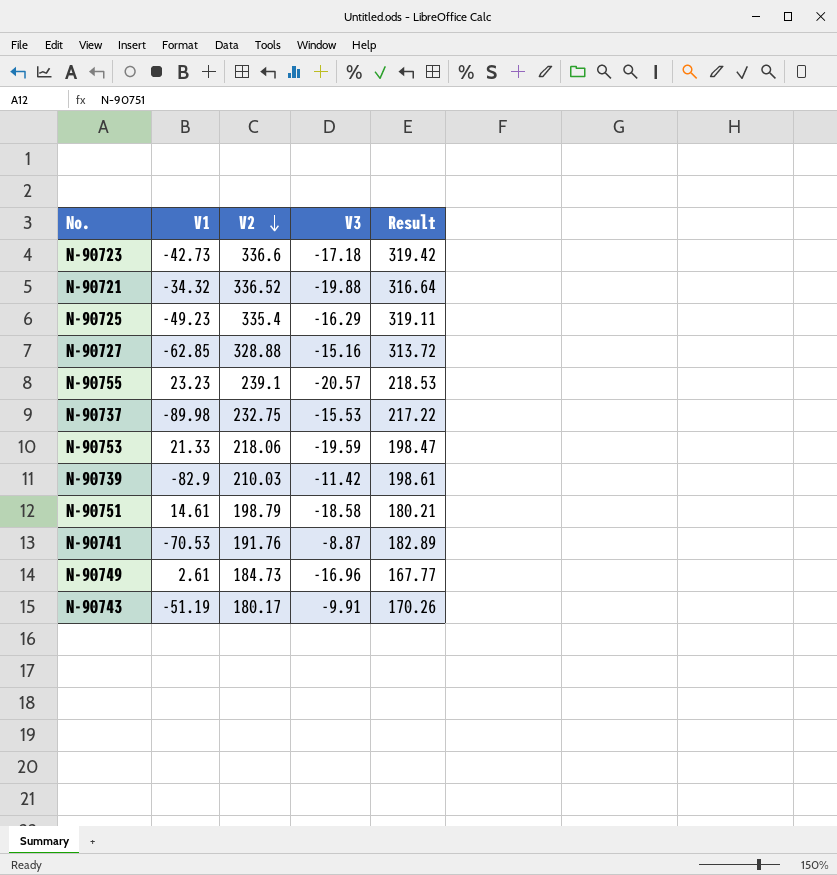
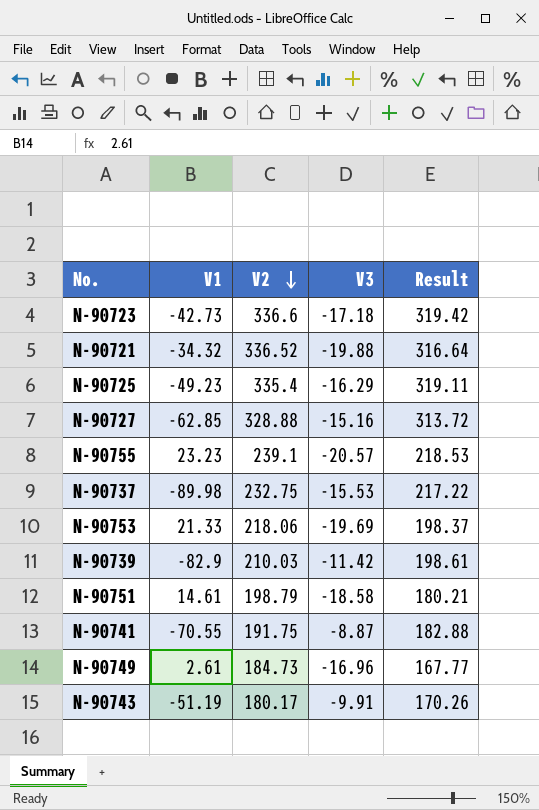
N-90753 | V3: -19.59 -> -19.69
N-90753 | Result: 198.47 -> 198.37
N-90741 | V1: -70.53 -> -70.55
N-90741 | V2: 191.76 -> 191.75
N-90741 | Result: 182.89 -> 182.88

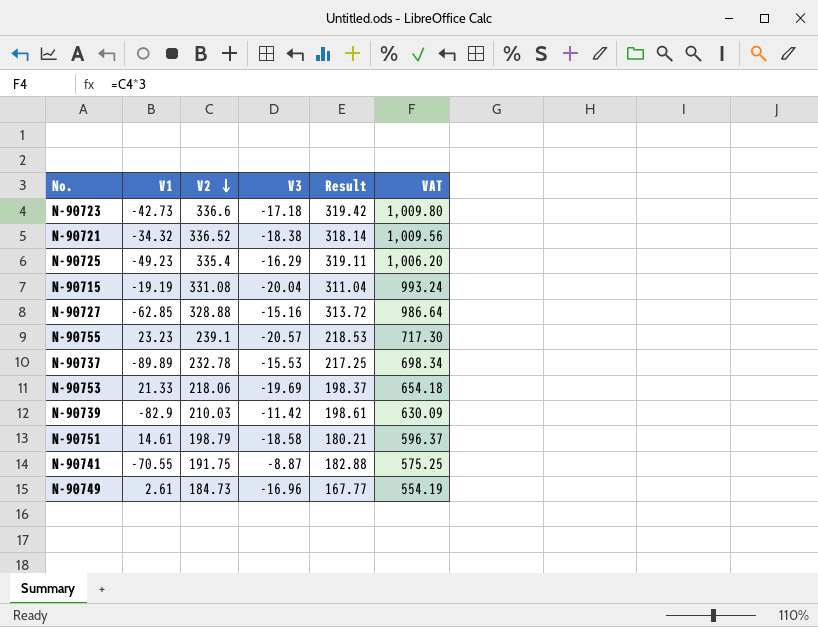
column VAT | formula: none -> [V2] * 3
row N-90743: -51.19 | 180.17 | -9.91 | 170.26 -> none
N-90721 | V3: -19.88 -> -18.38
N-90721 | Result: 316.64 -> 318.14
row N-90715: none -> -19.19 | 331.08 | -20.04 | 311.04 | 993.24
N-90737 | V1: -89.98 -> -89.89
N-90737 | V2: 232.75 -> 232.78
N-90737 | Result: 217.22 -> 217.25

